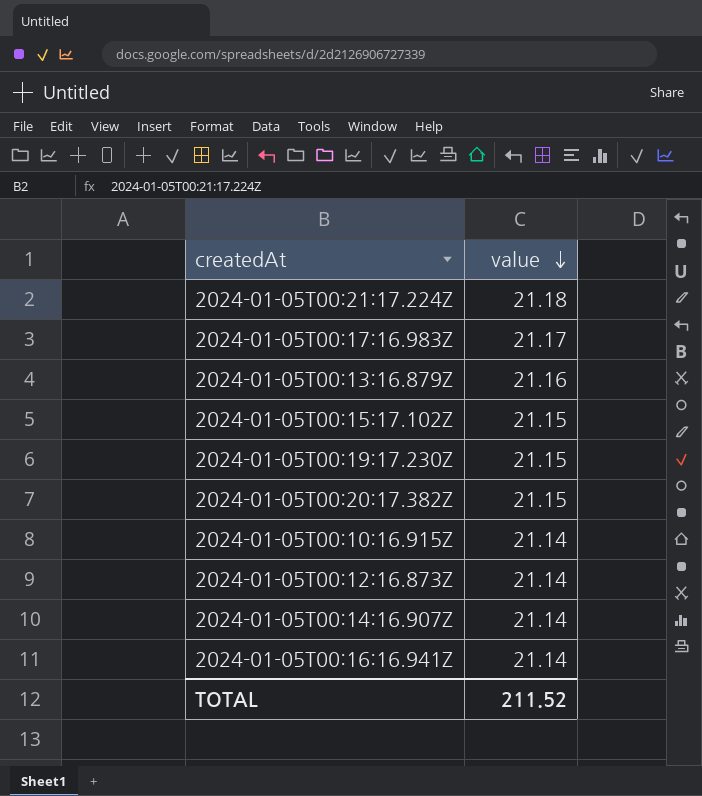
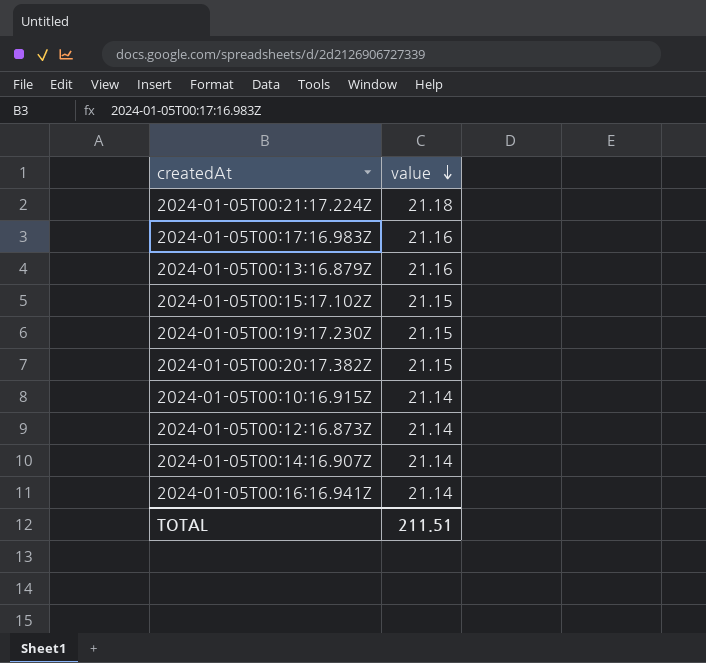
2024-01-05T00:17:16.983Z | value: 21.17 -> 21.16
TOTAL | value: 211.52 -> 211.51

